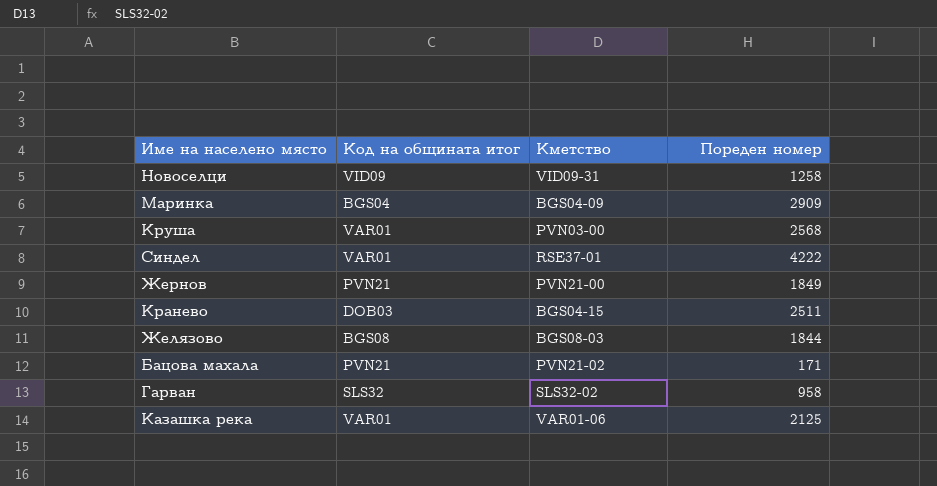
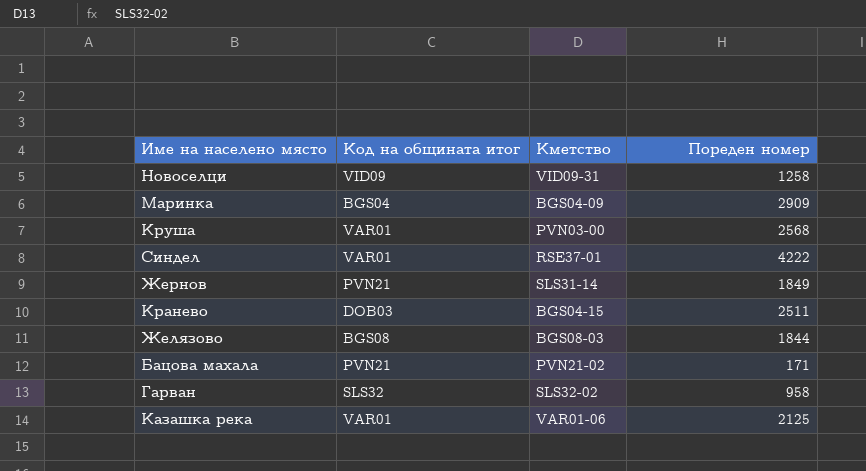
Жернов | Кметство: PVN21-00 -> SLS31-14

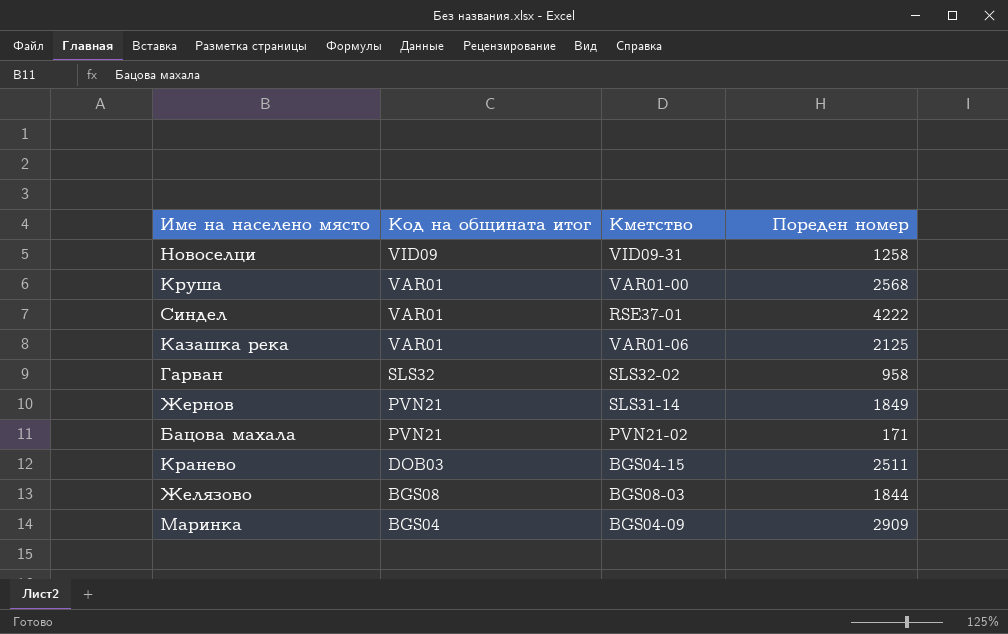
row order: none -> Код на общината итог descending
Круша | Кметство: PVN03-00 -> VAR01-00

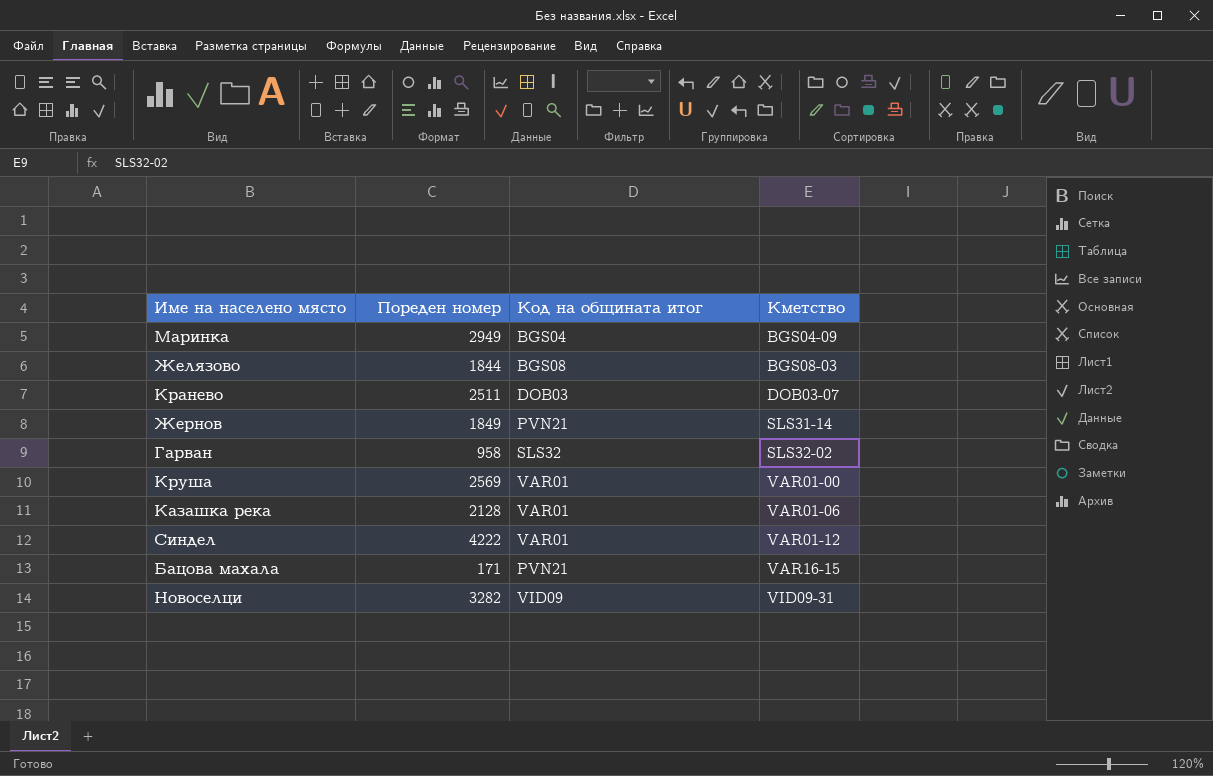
row order: Код на общината итог descending -> Кметство ascending
column Пореден номер | position: 4 -> 2
Маринка | Пореден номер: 2909 -> 2949
Кранево | Кметство: BGS04-15 -> DOB03-07
Круша | Пореден номер: 2568 -> 2569
Казашка река | Пореден номер: 2125 -> 2128
Синдел | Кметство: RSE37-01 -> VAR01-12
Бацова махала | Кметство: PVN21-02 -> VAR16-15
Новоселци | Пореден номер: 1258 -> 3282

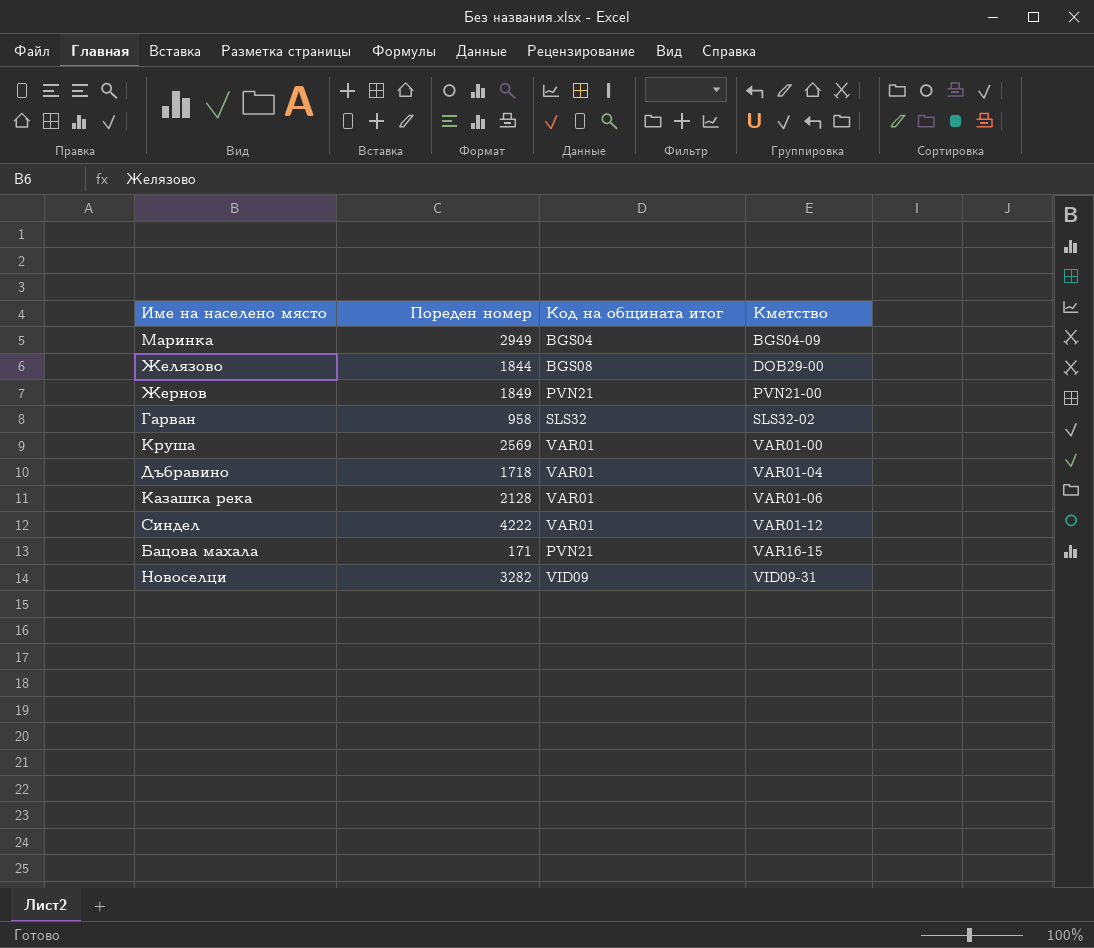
row Кранево: 2511 | DOB03 | DOB03-07 -> none
Желязово | Кметство: BGS08-03 -> DOB29-00
Жернов | Кметство: SLS31-14 -> PVN21-00
row Дъбравино: none -> 1718 | VAR01 | VAR01-04

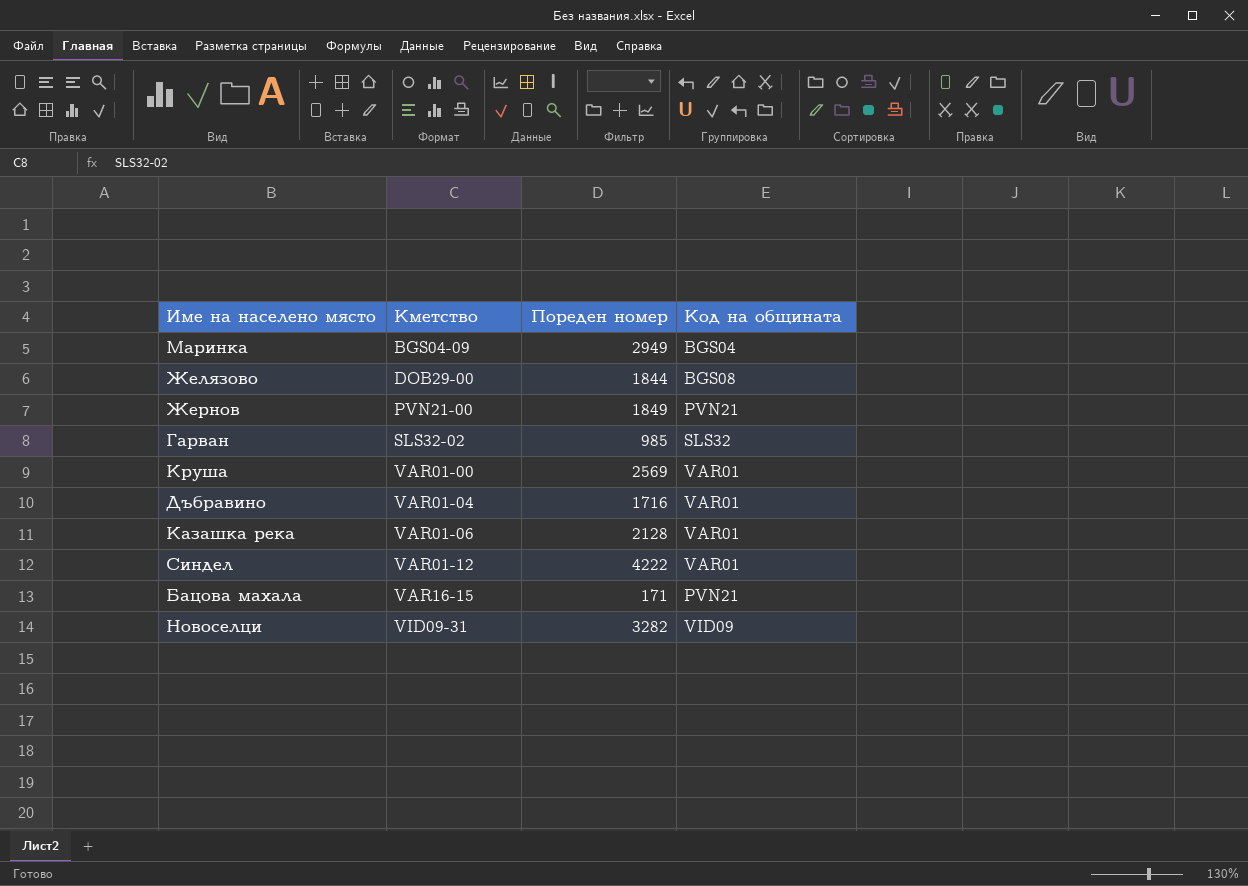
column Кметство | position: 4 -> 2
column name: Код на общината итог -> Код на общината
Гарван | Пореден номер: 958 -> 985
Дъбравино | Пореден номер: 1718 -> 1716

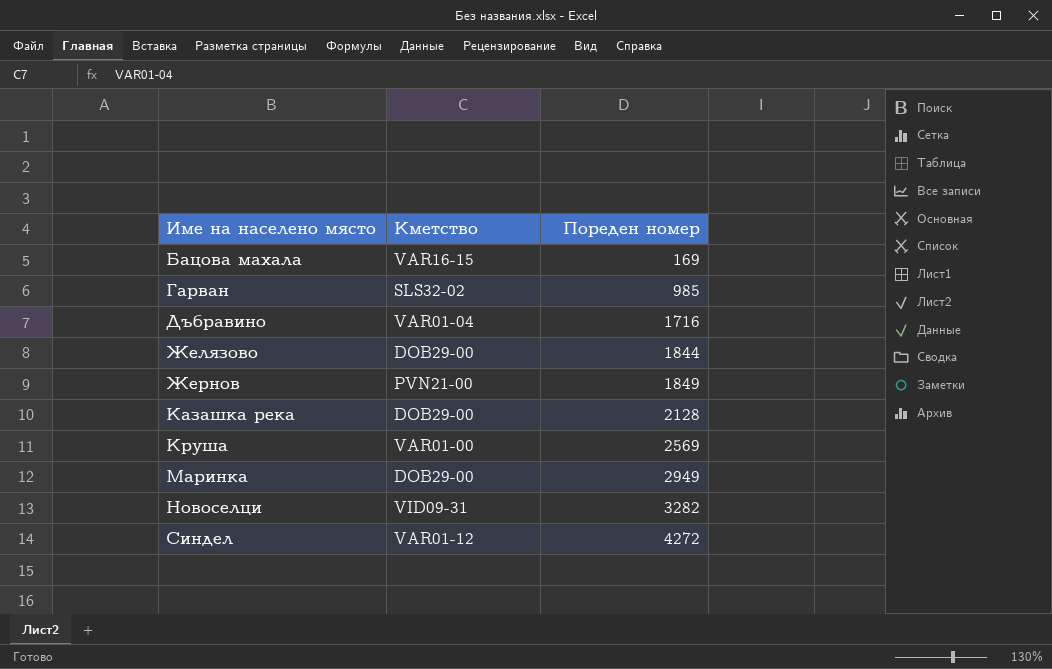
row order: Кметство ascending -> Име на населено място ascending
column Код на общината | position: 4 -> none
Бацова махала | Пореден номер: 171 -> 169
Казашка река | Кметство: VAR01-06 -> DOB29-00
Маринка | Кметство: BGS04-09 -> DOB29-00
Синдел | Пореден номер: 4222 -> 4272

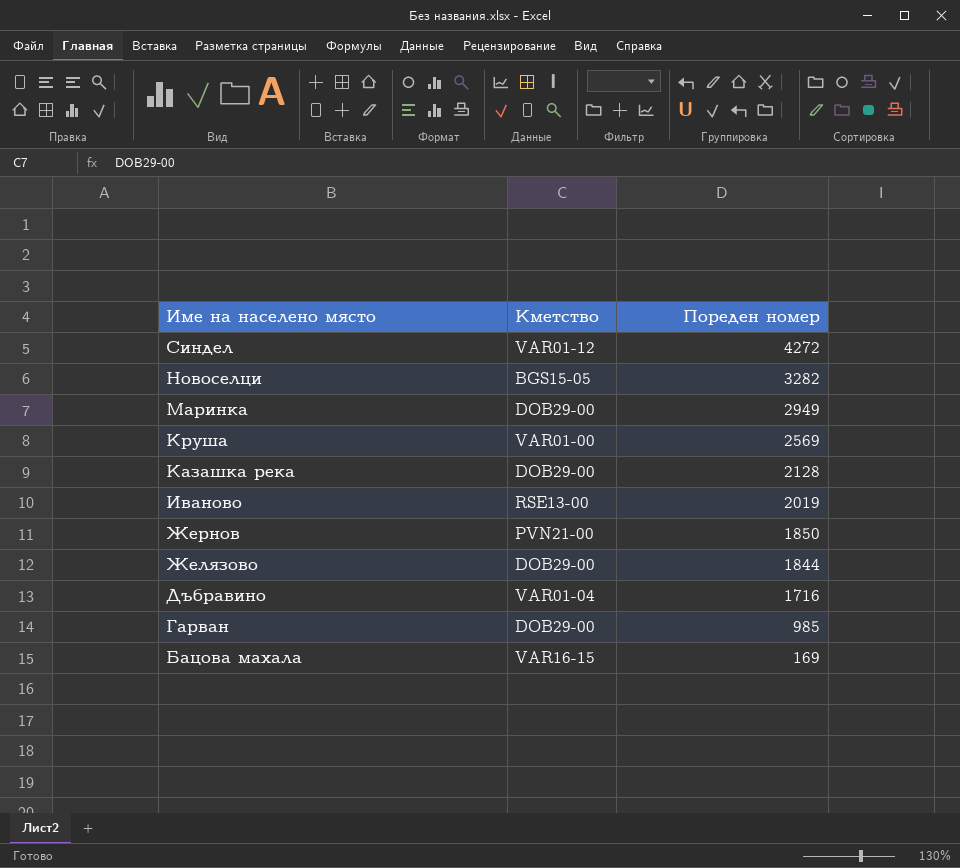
row order: Име на населено място ascending -> Име на населено място descending
Новоселци | Кметство: VID09-31 -> BGS15-05
row Иваново: none -> RSE13-00 | 2019
Жернов | Пореден номер: 1849 -> 1850
Гарван | Кметство: SLS32-02 -> DOB29-00

